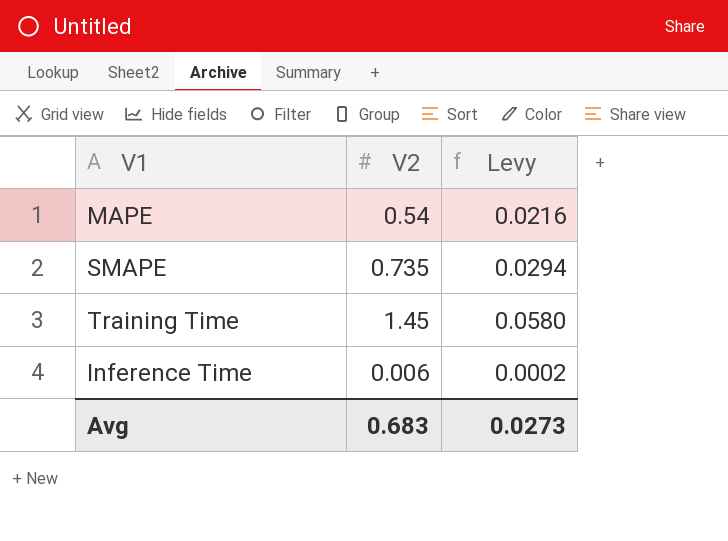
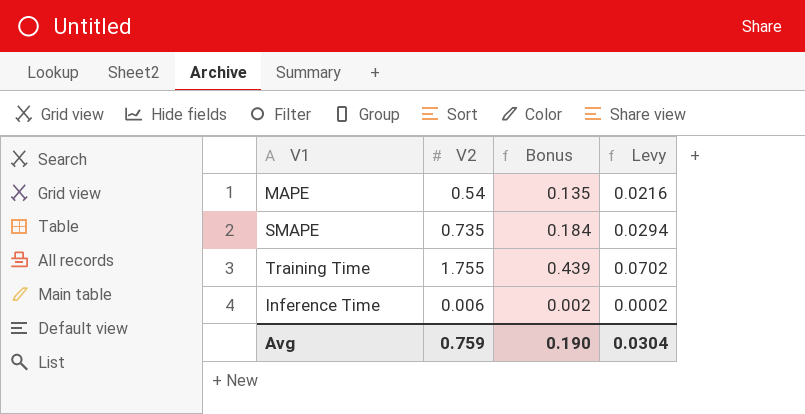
column Bonus | formula: none -> [V2] * 0.25
Training Time | V2: 1.45 -> 1.755
Training Time | Levy: 0.0580 -> 0.0702
Avg | V2: 0.683 -> 0.759
Avg | Levy: 0.0273 -> 0.0304

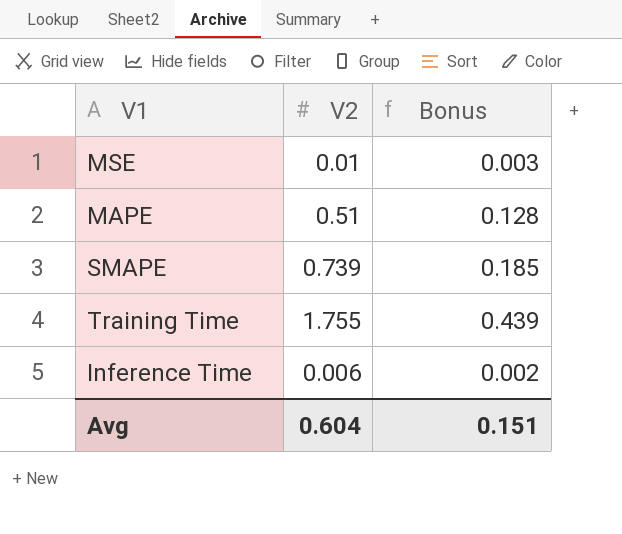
column Levy | formula: [V2] * 0.04 -> none
row MSE: none -> 0.01 | 0.003
MAPE | V2: 0.54 -> 0.51
MAPE | Bonus: 0.135 -> 0.128
SMAPE | V2: 0.735 -> 0.739
SMAPE | Bonus: 0.184 -> 0.185
Avg | V2: 0.759 -> 0.604
Avg | Bonus: 0.190 -> 0.151

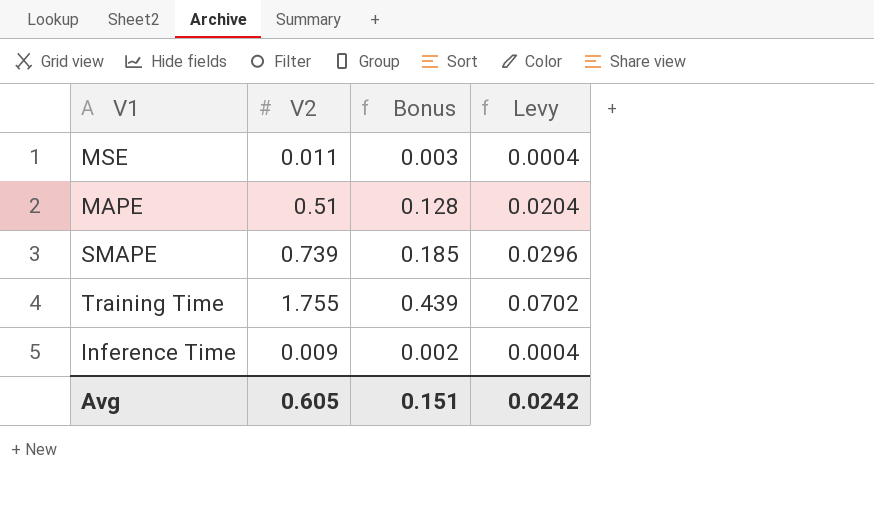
column Levy | formula: none -> [V2] * 0.04
MSE | V2: 0.01 -> 0.011
Inference Time | V2: 0.006 -> 0.009
Avg | V2: 0.604 -> 0.605

